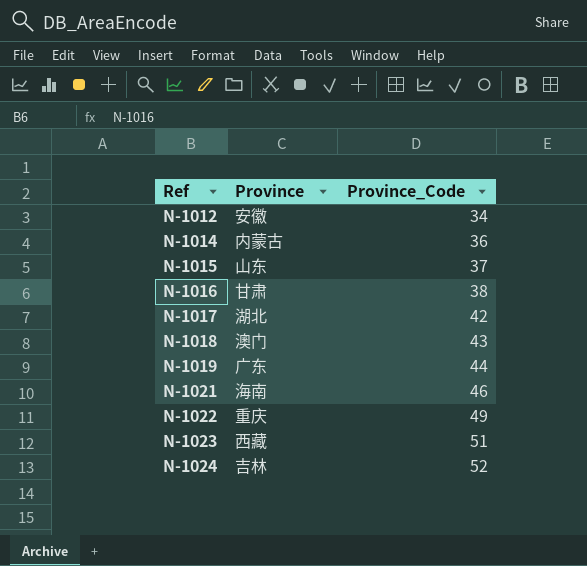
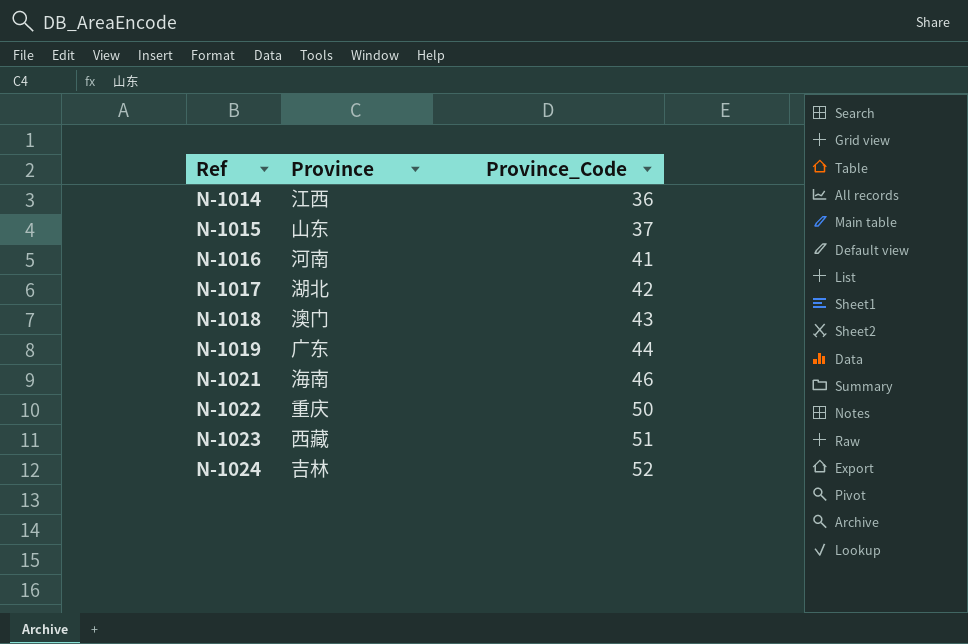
row N-1012: 安徽 | 34 -> none
N-1014 | Province: 内蒙古 -> 江西
N-1016 | Province: 甘肃 -> 河南
N-1016 | Province_Code: 38 -> 41
N-1022 | Province_Code: 49 -> 50

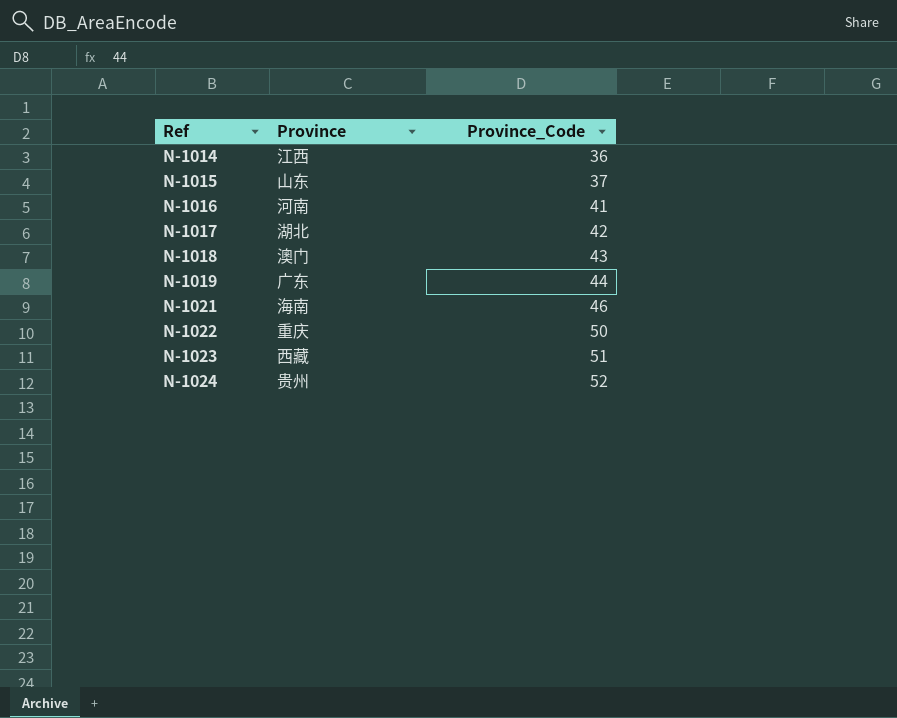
N-1024 | Province: 吉林 -> 贵州

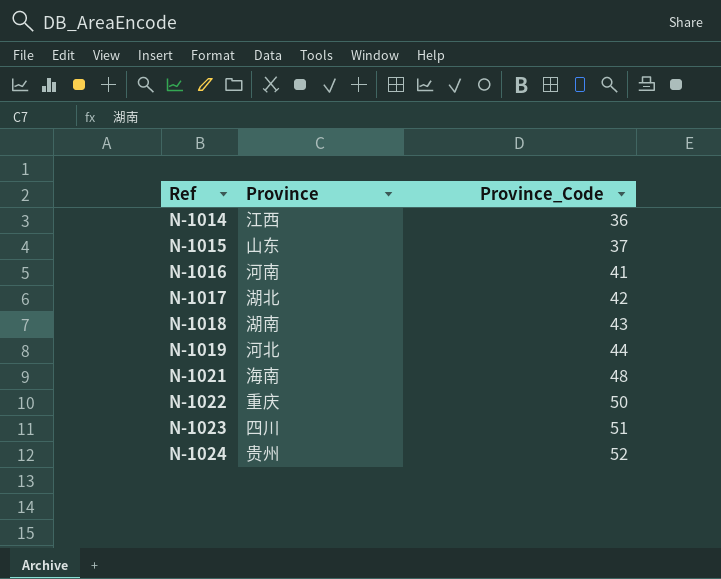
N-1018 | Province: 澳门 -> 湖南
N-1019 | Province: 广东 -> 河北
N-1021 | Province_Code: 46 -> 48
N-1023 | Province: 西藏 -> 四川

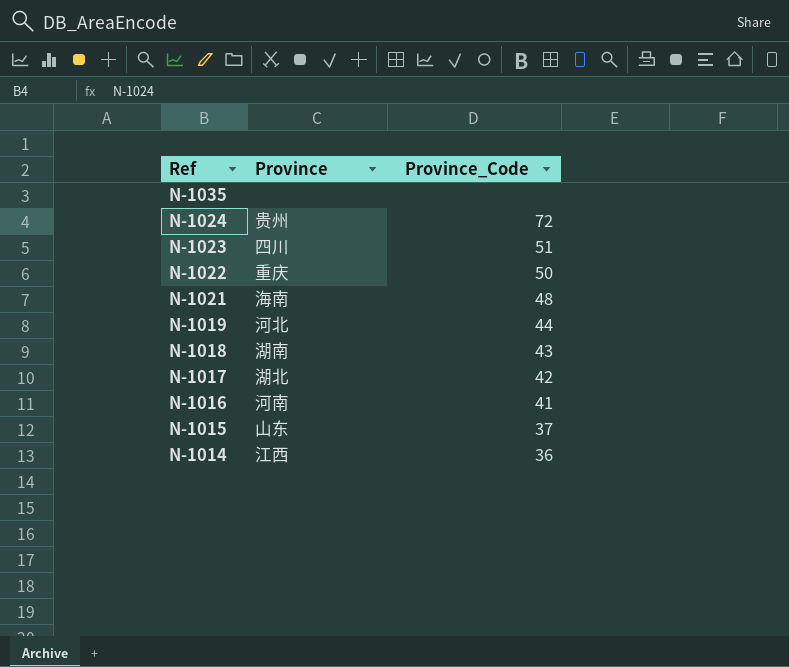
row order: Ref ascending -> Ref descending
row N-1035: none -> none | none
N-1024 | Province_Code: 52 -> 72

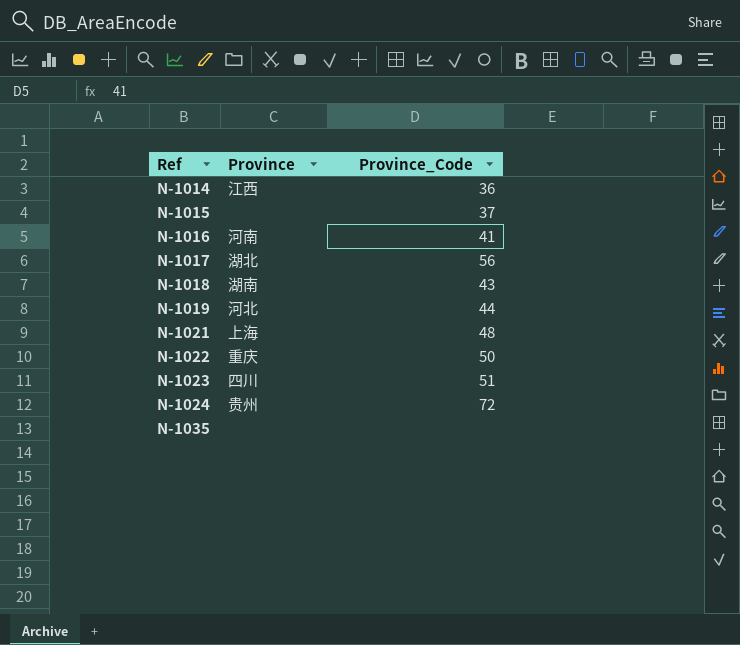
row order: Ref descending -> Ref ascending
N-1015 | Province: 山东 -> none
N-1017 | Province_Code: 42 -> 56
N-1021 | Province: 海南 -> 上海

